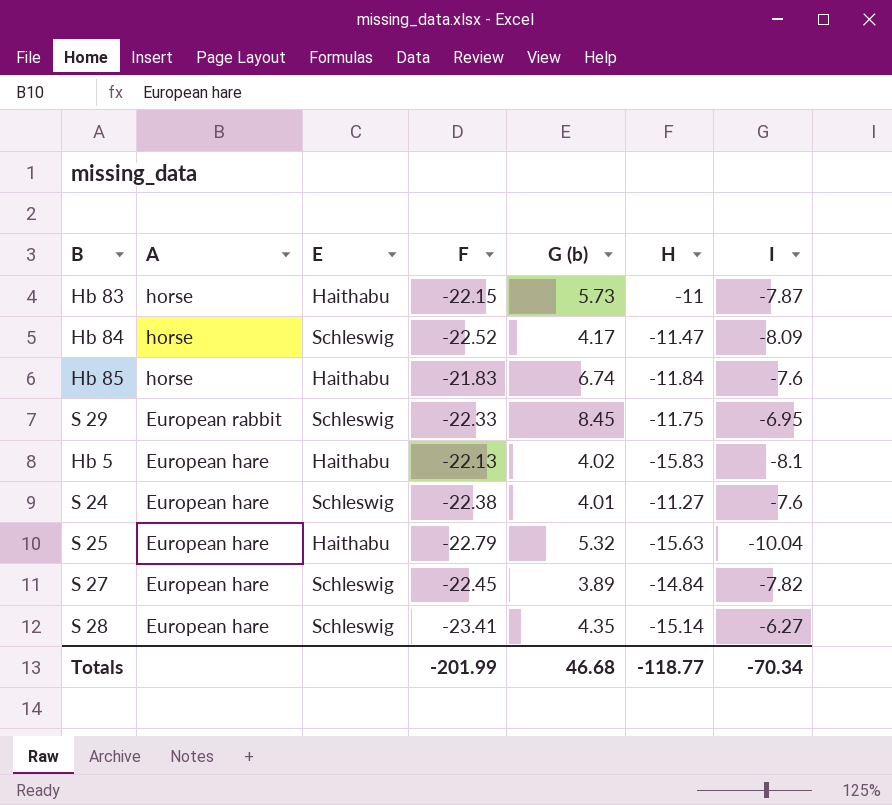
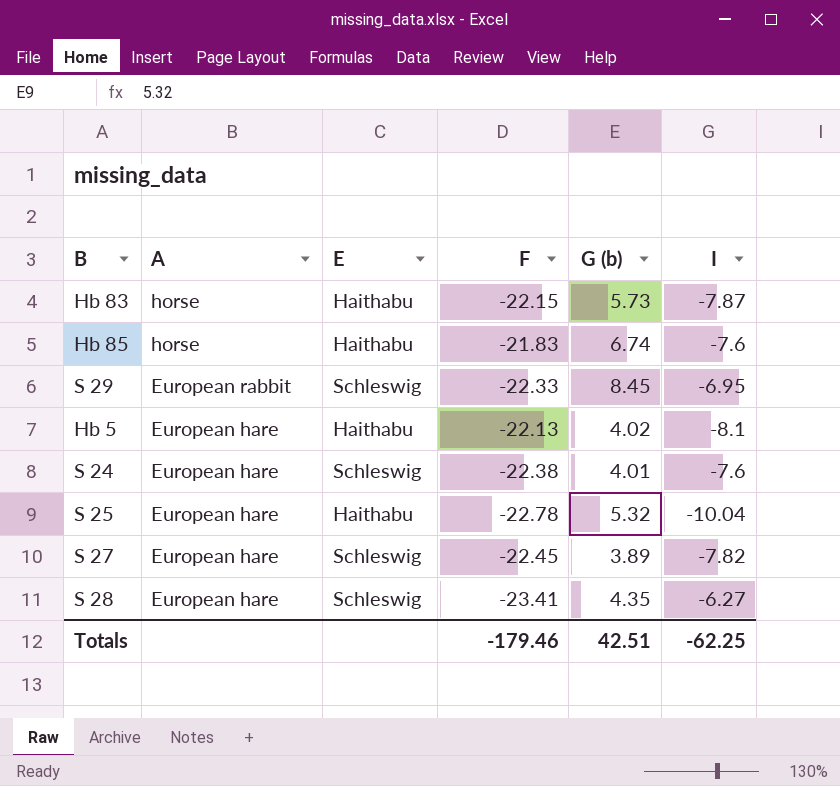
column H | position: 6 -> none
row Hb 84: horse | Schleswig | -22.52 | 4.17 | -11.47 | -8.09 -> none
S 25 | F: -22.79 -> -22.78
Totals | F: -201.99 -> -179.46
Totals | G (b): 46.68 -> 42.51
Totals | I: -70.34 -> -62.25

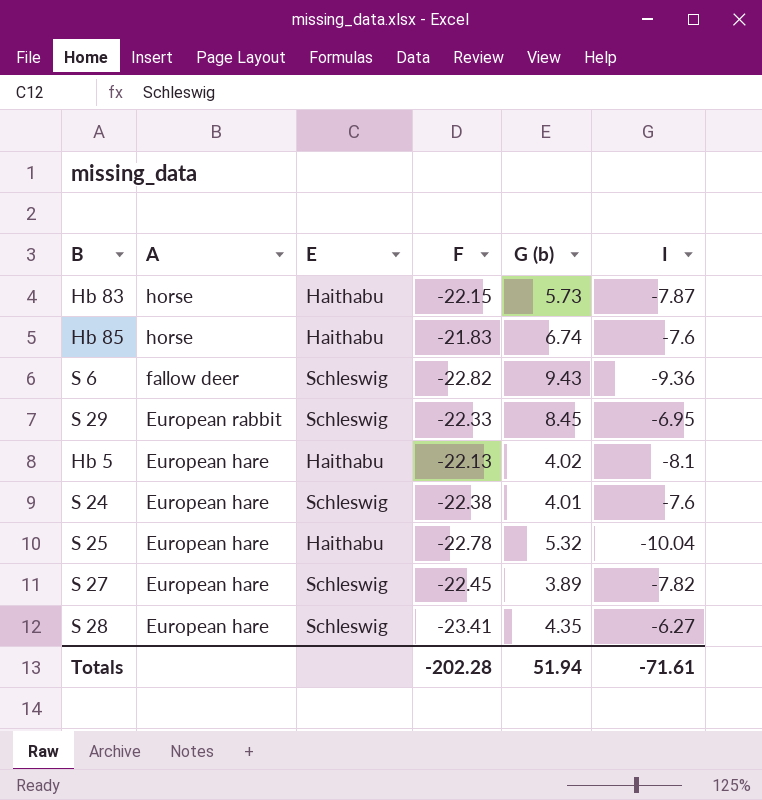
row S 6: none -> fallow deer | Schleswig | -22.82 | 9.43 | -9.36
Totals | F: -179.46 -> -202.28
Totals | G (b): 42.51 -> 51.94
Totals | I: -62.25 -> -71.61

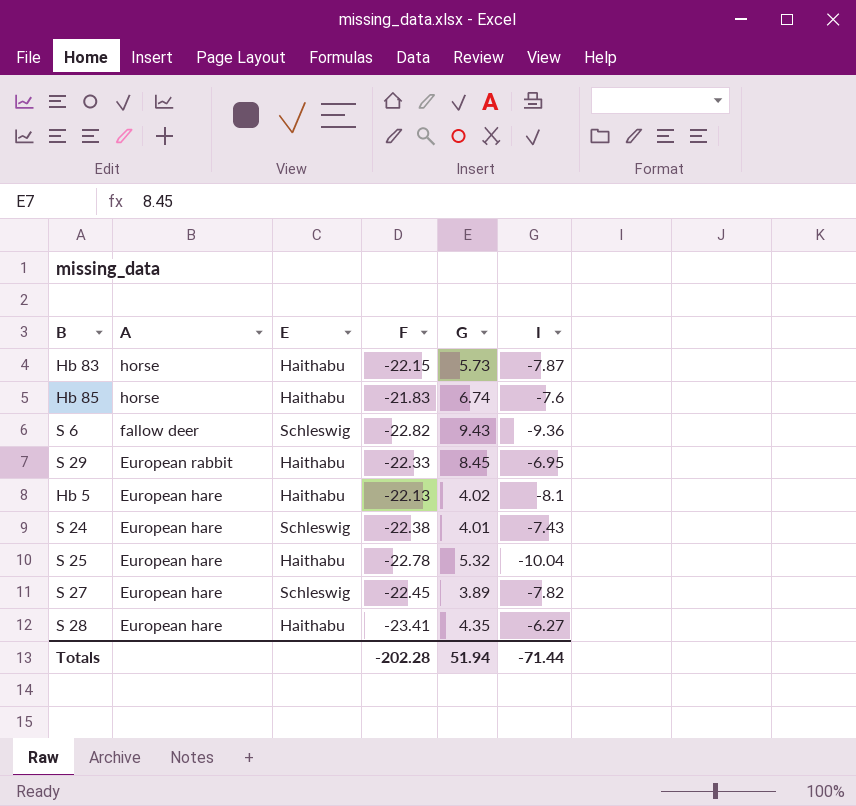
column name: G (b) -> G
S 29 | E: Schleswig -> Haithabu
S 24 | I: -7.6 -> -7.43
S 28 | E: Schleswig -> Haithabu
Totals | I: -71.61 -> -71.44

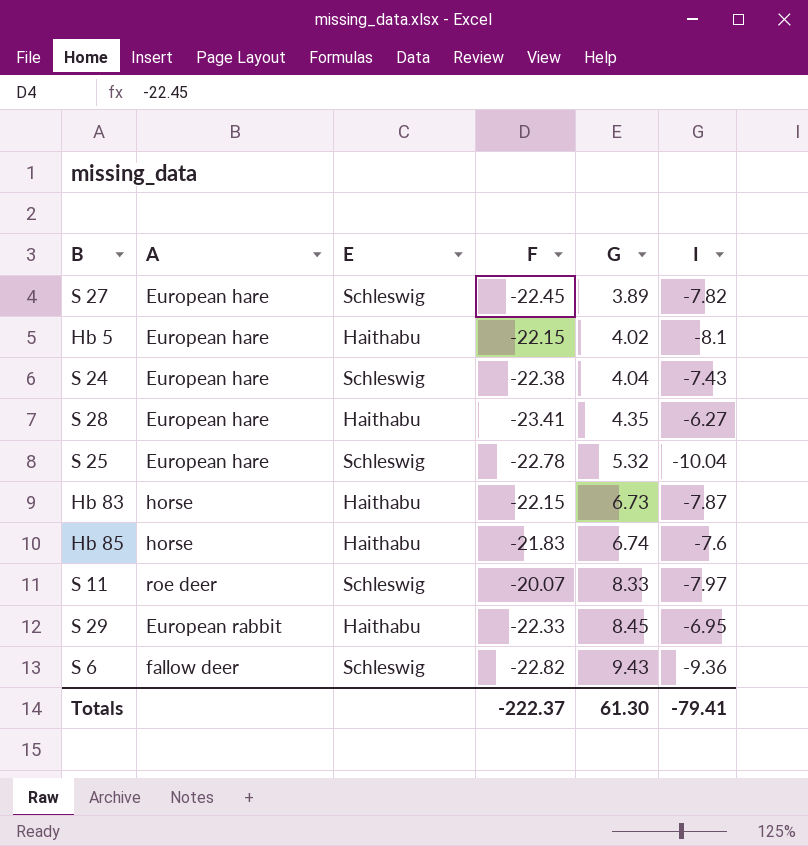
row order: A descending -> G ascending
Hb 5 | F: -22.13 -> -22.15
S 24 | G: 4.01 -> 4.04
S 25 | E: Haithabu -> Schleswig
Hb 83 | G: 5.73 -> 6.73
row S 11: none -> roe deer | Schleswig | -20.07 | 8.33 | -7.97
Totals | F: -202.28 -> -222.37
Totals | G: 51.94 -> 61.30
Totals | I: -71.44 -> -79.41

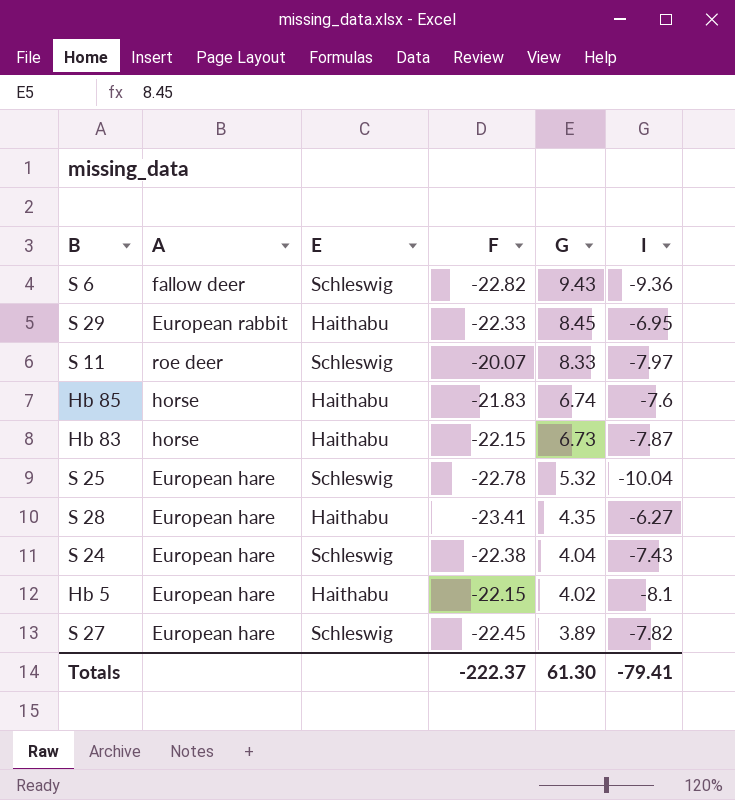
row order: G ascending -> G descending

